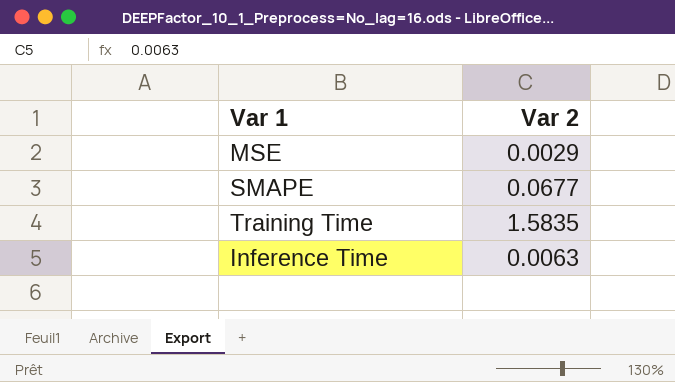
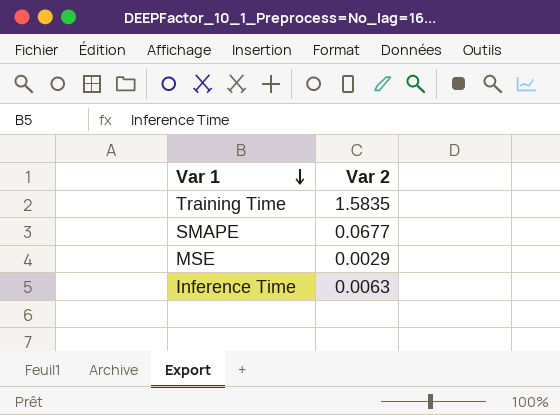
row order: none -> Var 1 descending

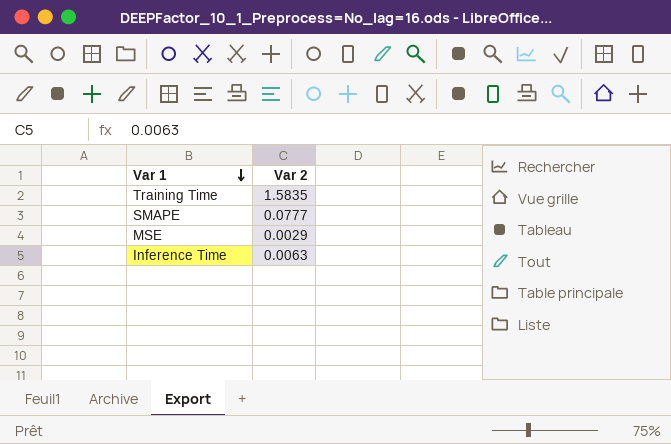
SMAPE | Var 2: 0.0677 -> 0.0777

